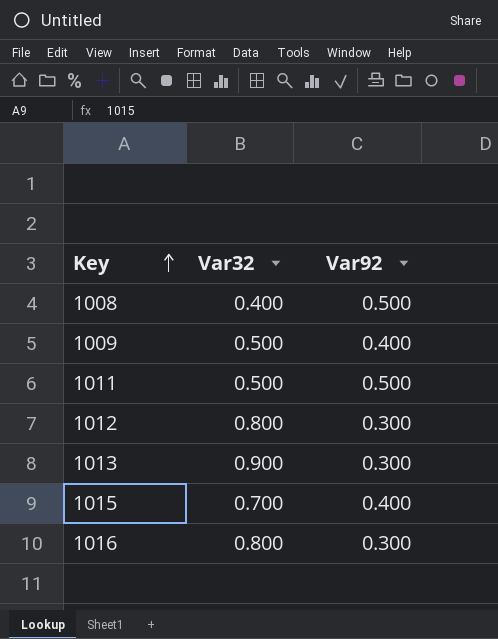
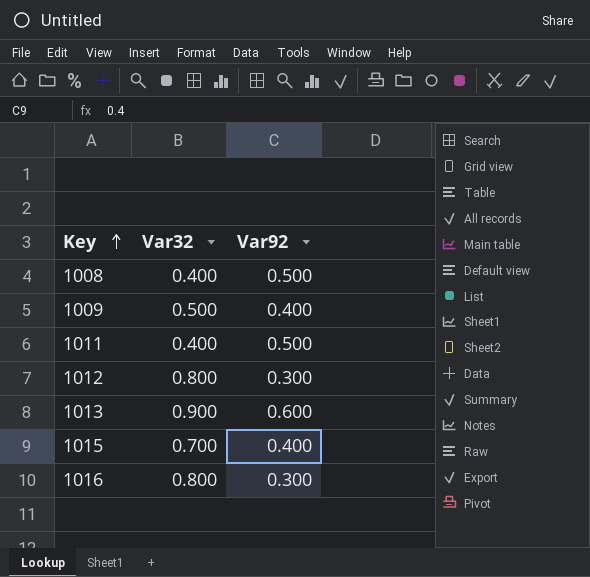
1011 | Var32: 0.500 -> 0.400
1013 | Var92: 0.300 -> 0.600

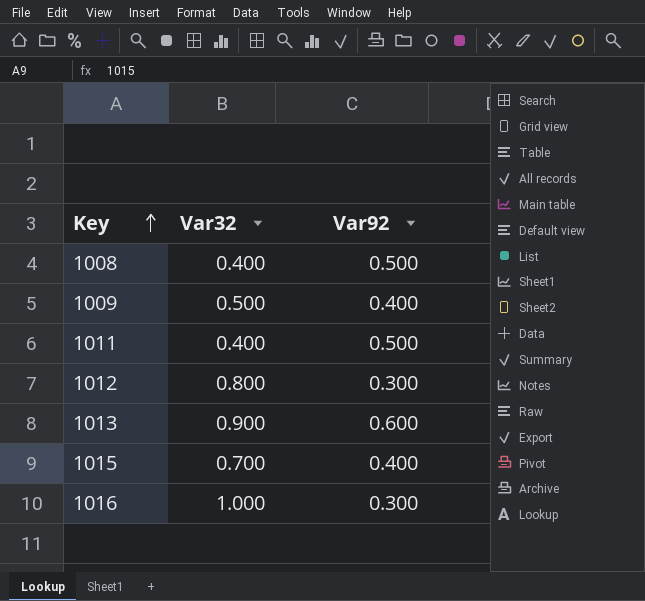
1016 | Var32: 0.800 -> 1.000

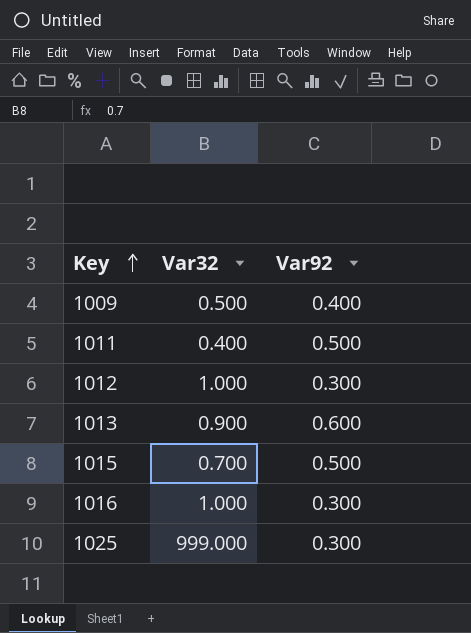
row 1008: 0.400 | 0.500 -> none
1012 | Var32: 0.800 -> 1.000
1015 | Var92: 0.400 -> 0.500
row 1025: none -> 999.000 | 0.300

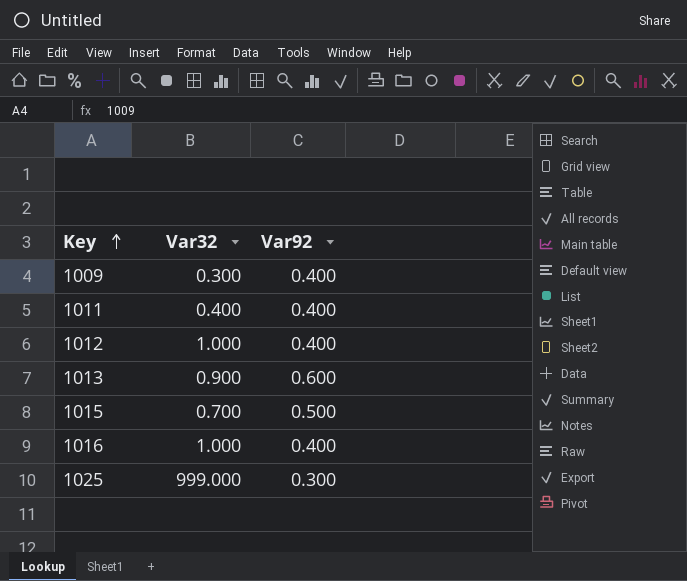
1009 | Var32: 0.500 -> 0.300
1011 | Var92: 0.500 -> 0.400
1012 | Var92: 0.300 -> 0.400
1016 | Var92: 0.300 -> 0.400

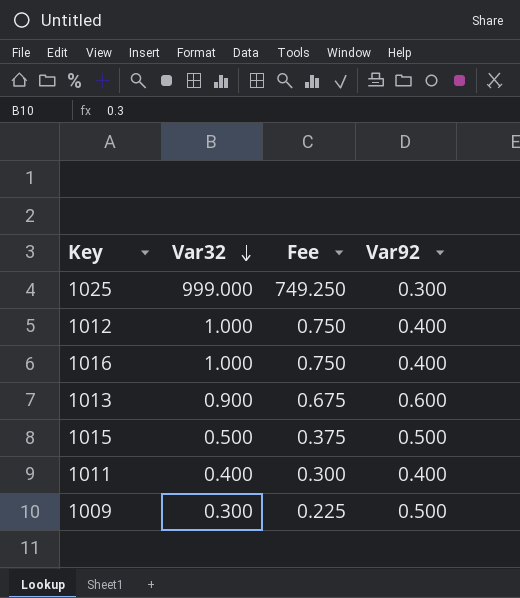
row order: Key ascending -> Var32 descending
column Fee | formula: none -> [Var32] * 0.75
1015 | Var32: 0.700 -> 0.500
1009 | Var92: 0.400 -> 0.500

